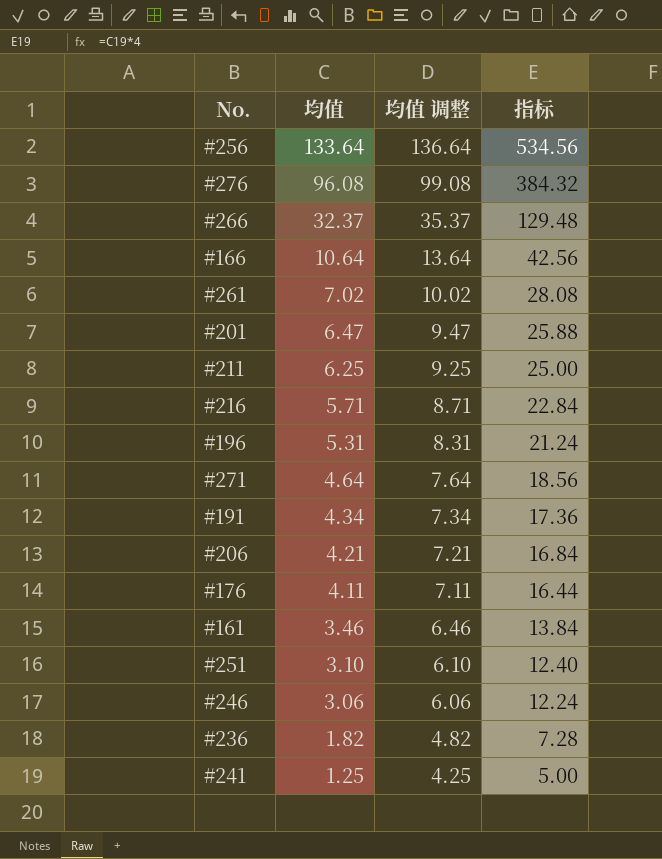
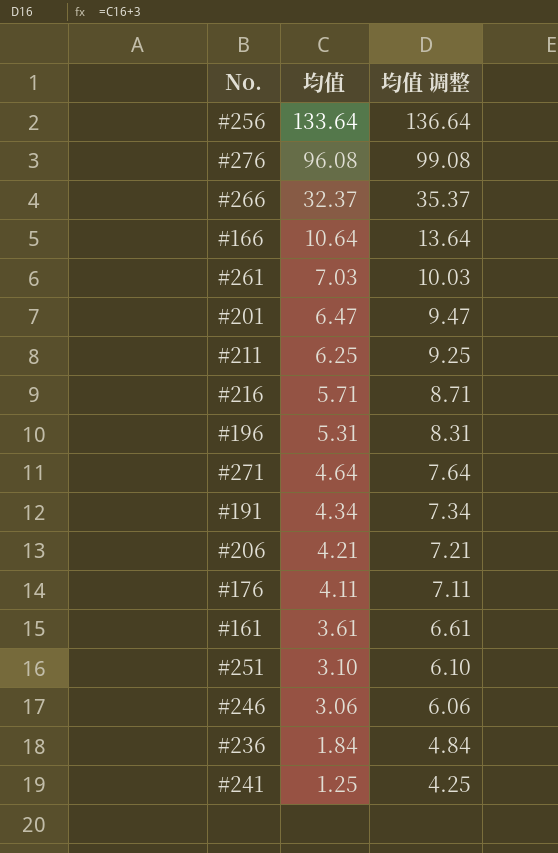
column 指标 | formula: [均值] * 4 -> none
#261 | 均值: 7.02 -> 7.03
#261 | 均值 调整: 10.02 -> 10.03
#161 | 均值: 3.46 -> 3.61
#161 | 均值 调整: 6.46 -> 6.61
#236 | 均值: 1.82 -> 1.84
#236 | 均值 调整: 4.82 -> 4.84

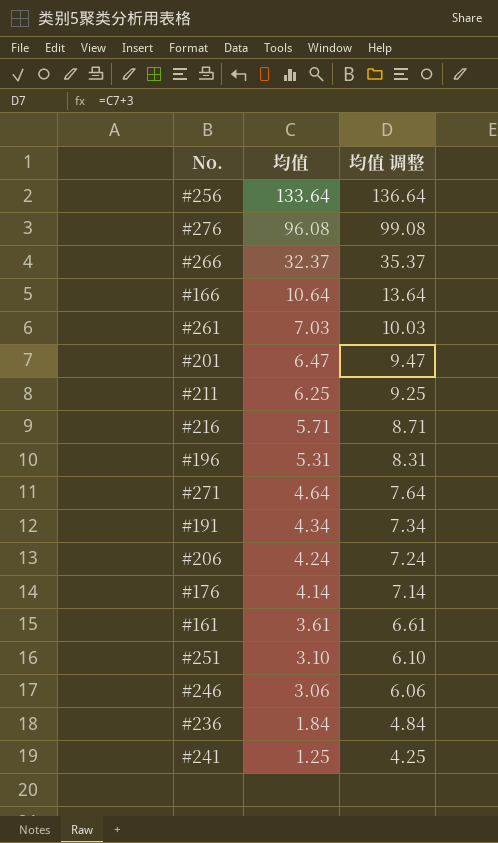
#206 | 均值: 4.21 -> 4.24
#206 | 均值 调整: 7.21 -> 7.24
#176 | 均值: 4.11 -> 4.14
#176 | 均值 调整: 7.11 -> 7.14

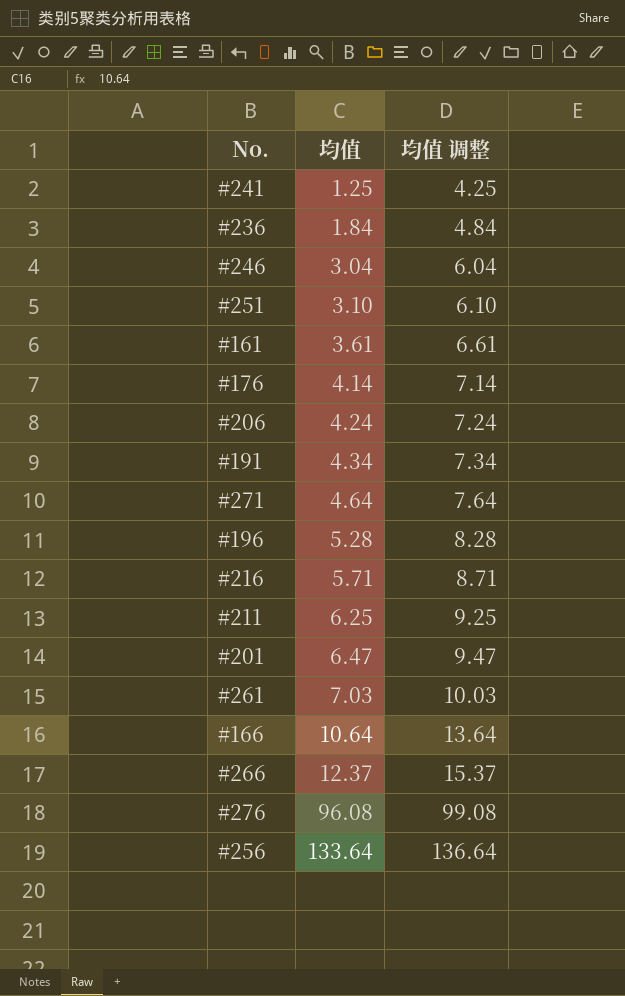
row order: 均值 descending -> 均值 ascending
#246 | 均值: 3.06 -> 3.04
#246 | 均值 调整: 6.06 -> 6.04
#196 | 均值: 5.31 -> 5.28
#196 | 均值 调整: 8.31 -> 8.28
#266 | 均值: 32.37 -> 12.37
#266 | 均值 调整: 35.37 -> 15.37

